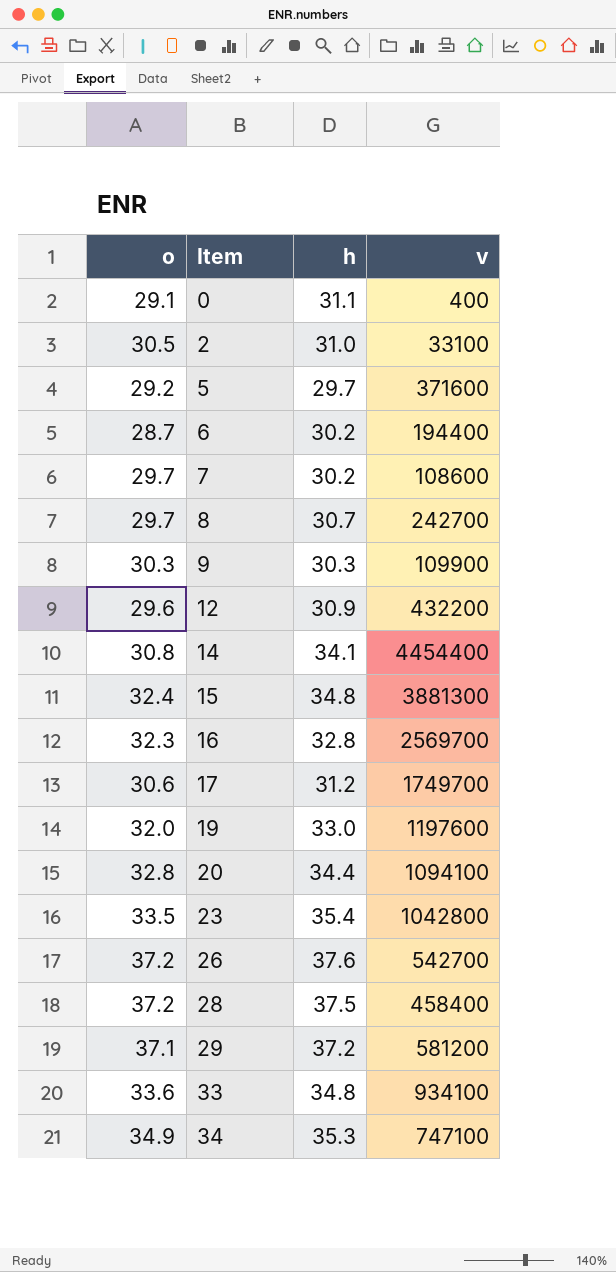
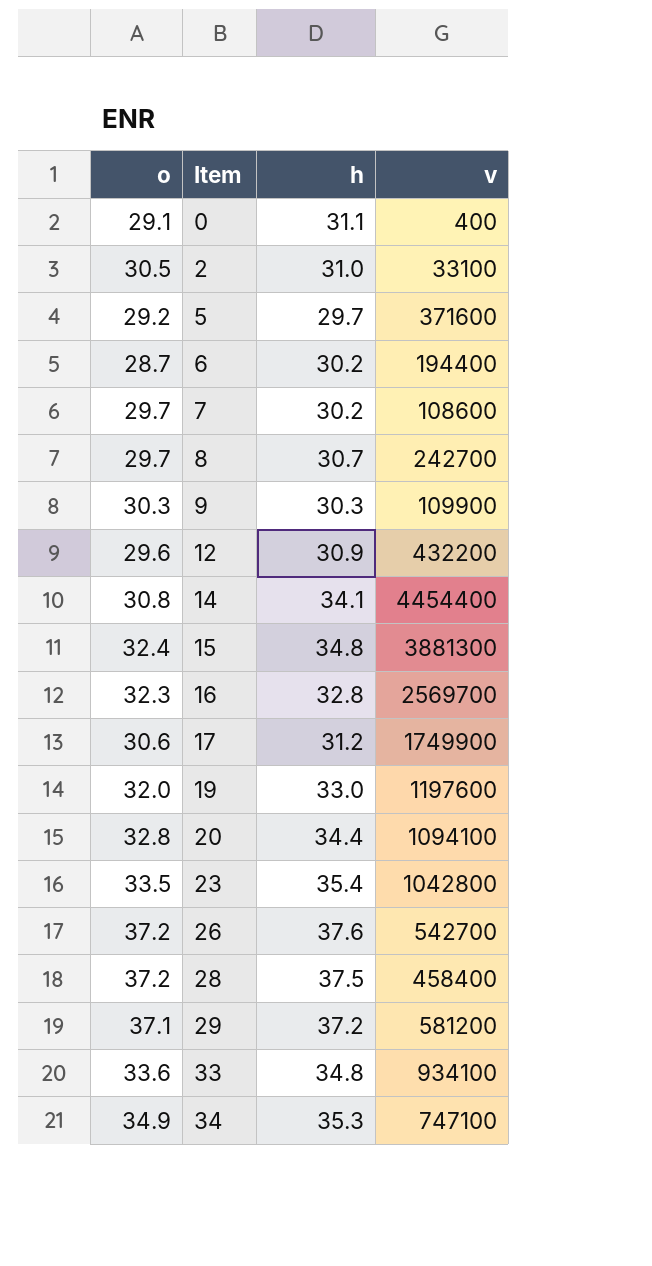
17 | v: 1749700 -> 1749900

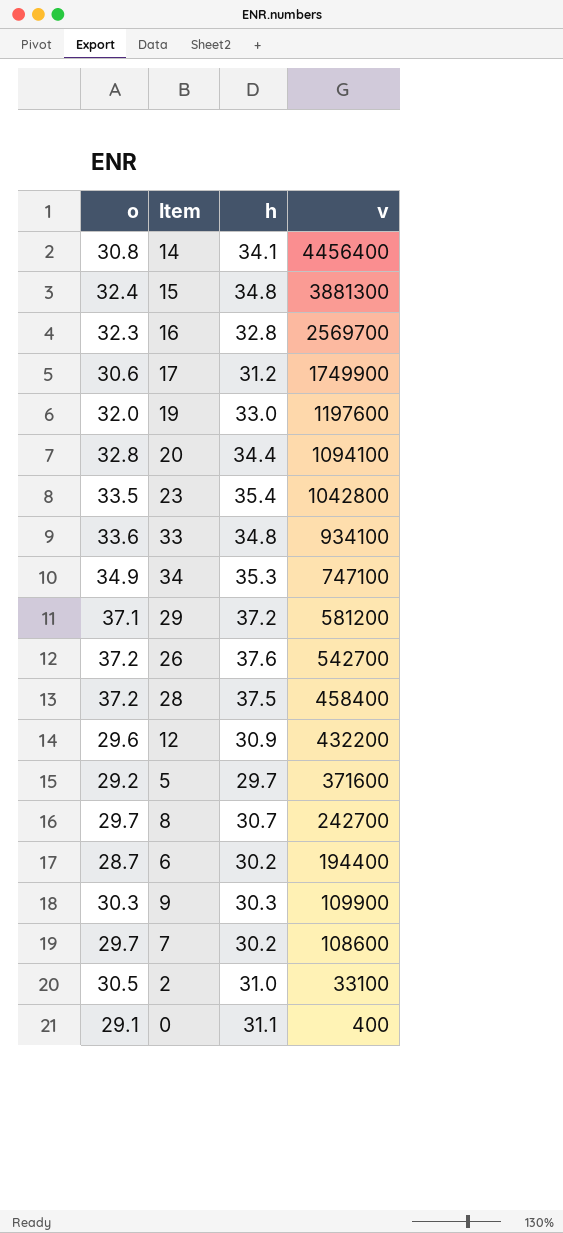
row order: Item ascending -> v descending
14 | v: 4454400 -> 4456400

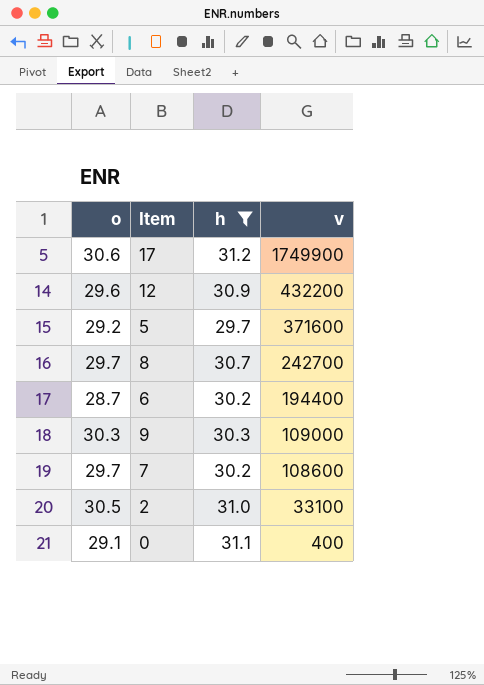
filter: none -> h <= 31.2
9 | v: 109900 -> 109000

